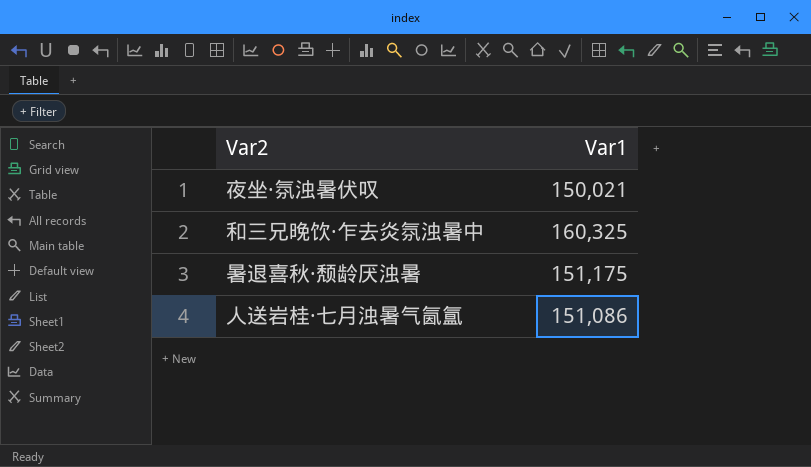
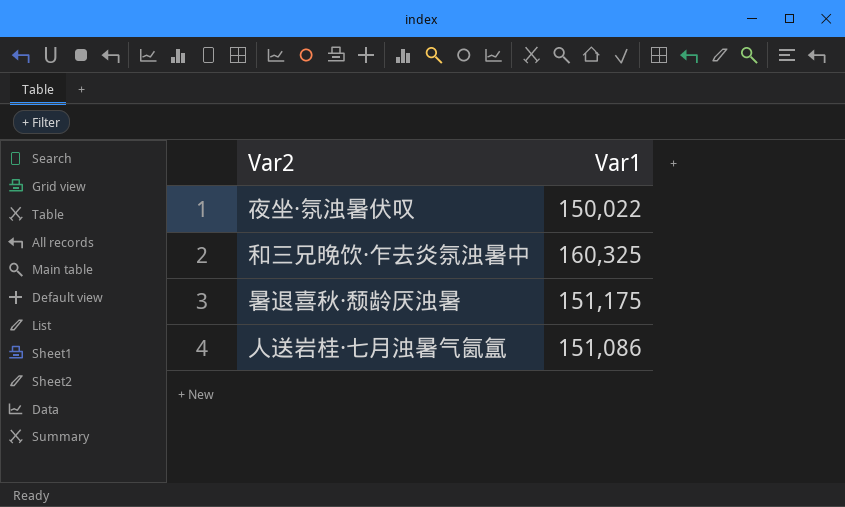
夜坐·氛浊暑伏叹 | Var1: 150,021 -> 150,022

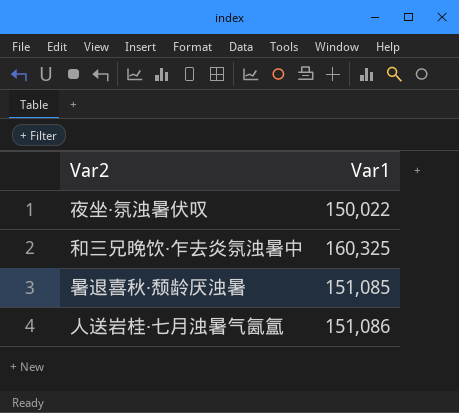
暑退喜秋·颓龄厌浊暑 | Var1: 151,175 -> 151,085

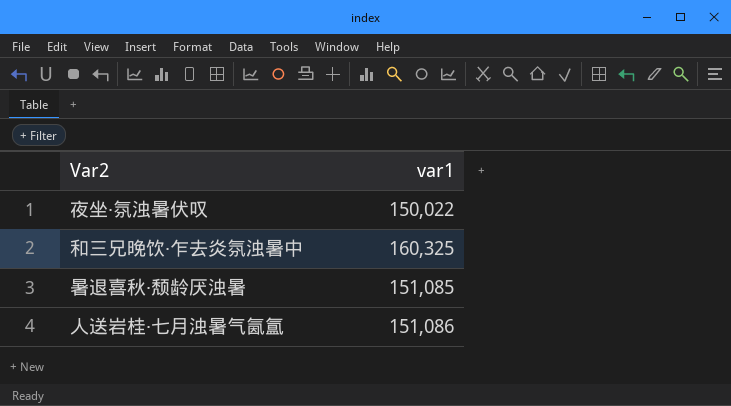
column name: Var1 -> var1

